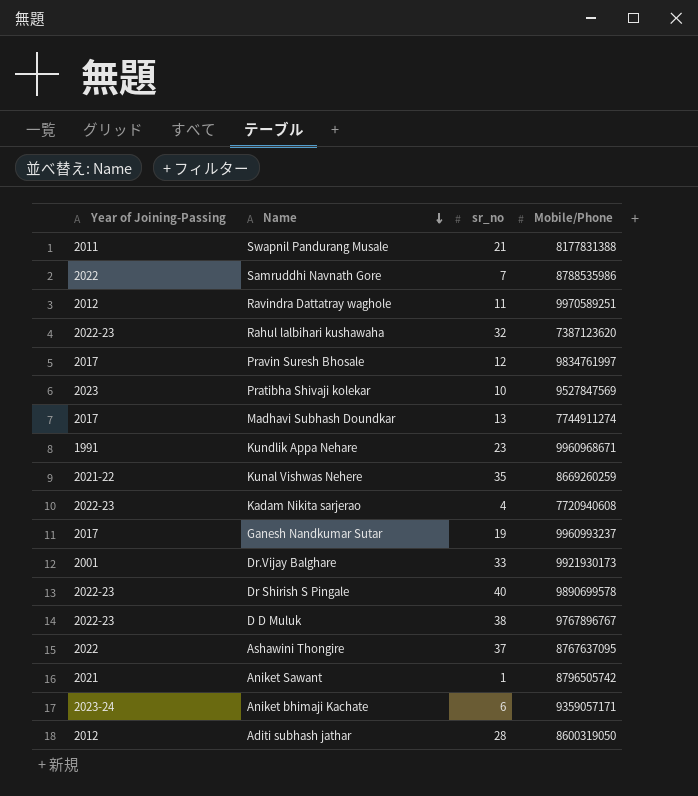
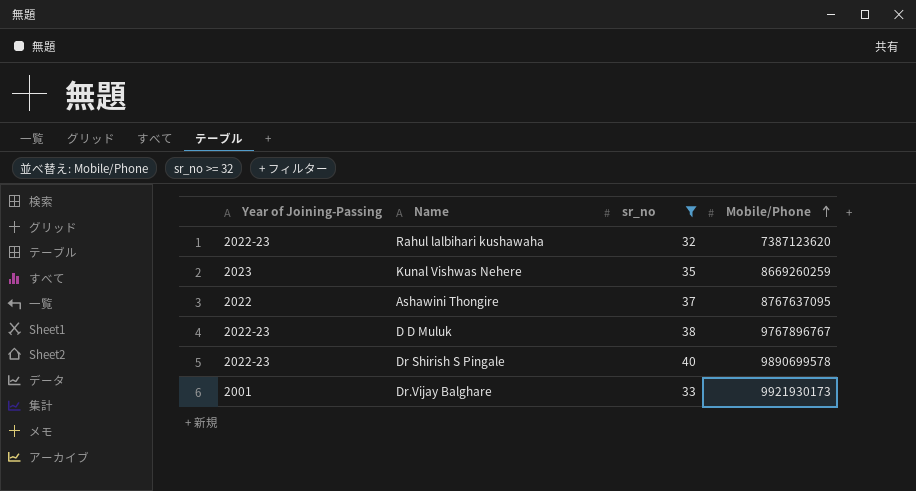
filter: none -> sr_no >= 32
row order: Name descending -> Mobile/Phone ascending
Kunal Vishwas Nehere | Year of Joining-Passing: 2021-22 -> 2023

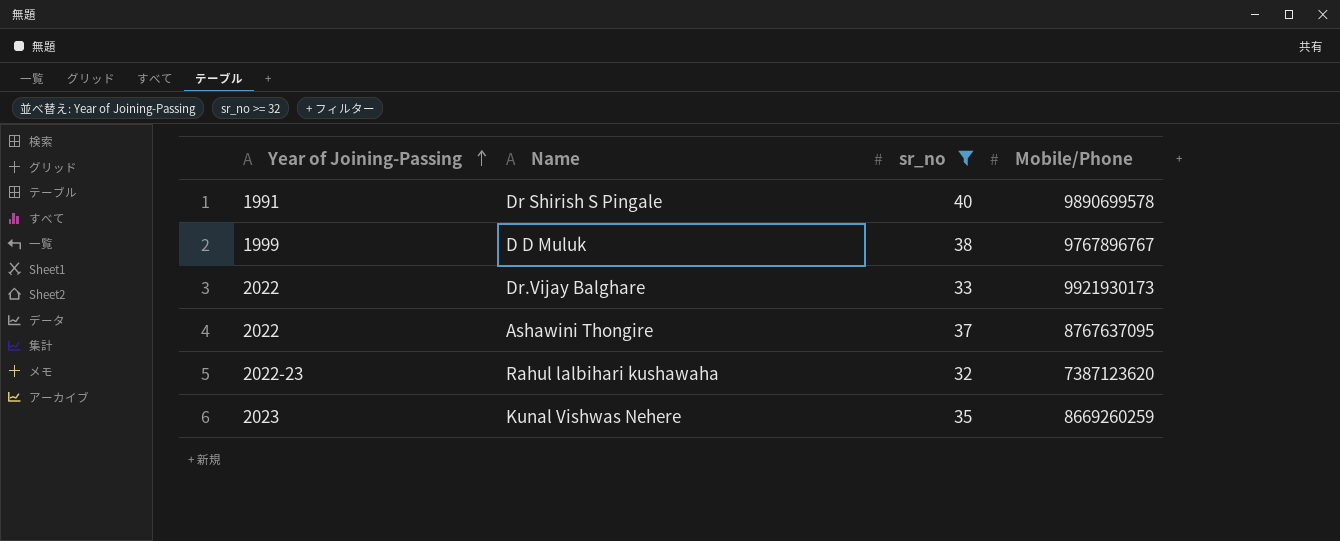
row order: Mobile/Phone ascending -> Year of Joining-Passing ascending
Dr Shirish S Pingale | Year of Joining-Passing: 2022-23 -> 1991
D D Muluk | Year of Joining-Passing: 2022-23 -> 1999
Dr.Vijay Balghare | Year of Joining-Passing: 2001 -> 2022

